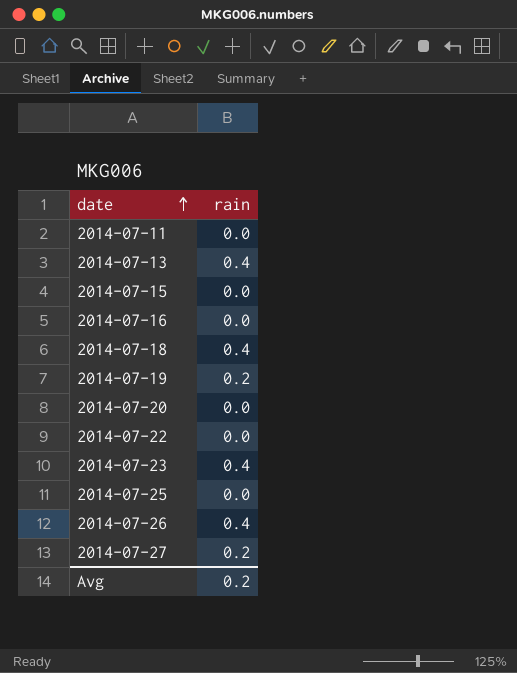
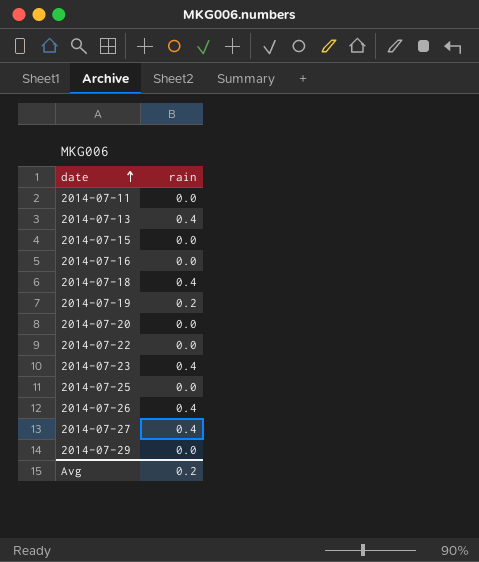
2014-07-27 | rain: 0.2 -> 0.4
row 2014-07-29: none -> 0.0

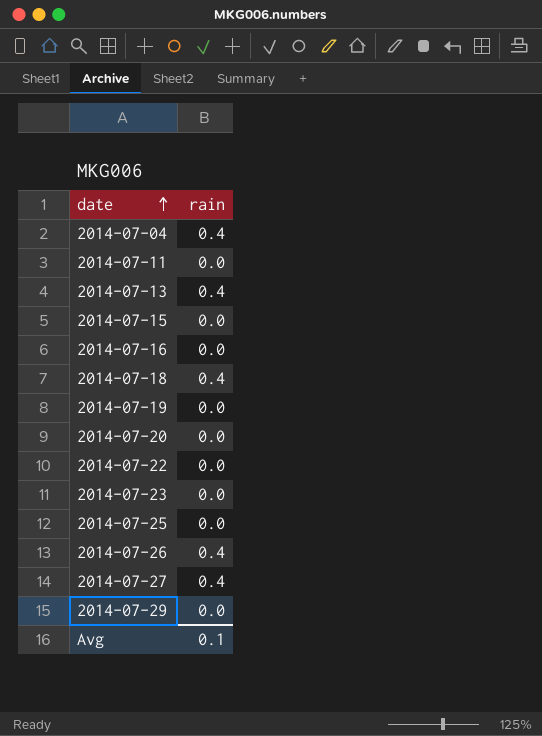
row 2014-07-04: none -> 0.4
2014-07-19 | rain: 0.2 -> 0.0
2014-07-23 | rain: 0.4 -> 0.0
Avg | rain: 0.2 -> 0.1

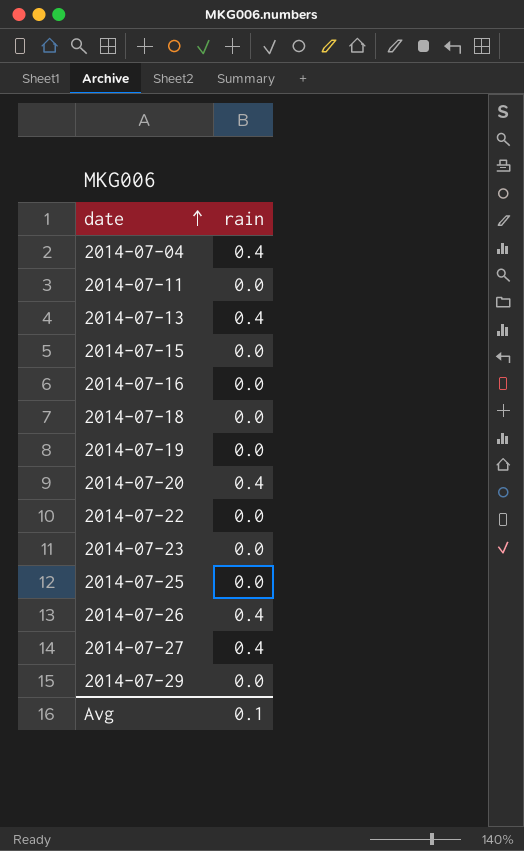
2014-07-18 | rain: 0.4 -> 0.0
2014-07-20 | rain: 0.0 -> 0.4

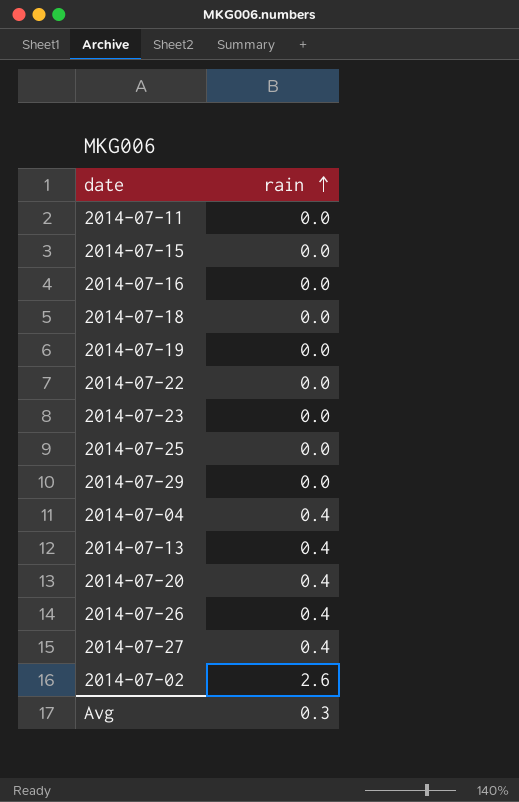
row order: date ascending -> rain ascending
row 2014-07-02: none -> 2.6
Avg | rain: 0.1 -> 0.3

